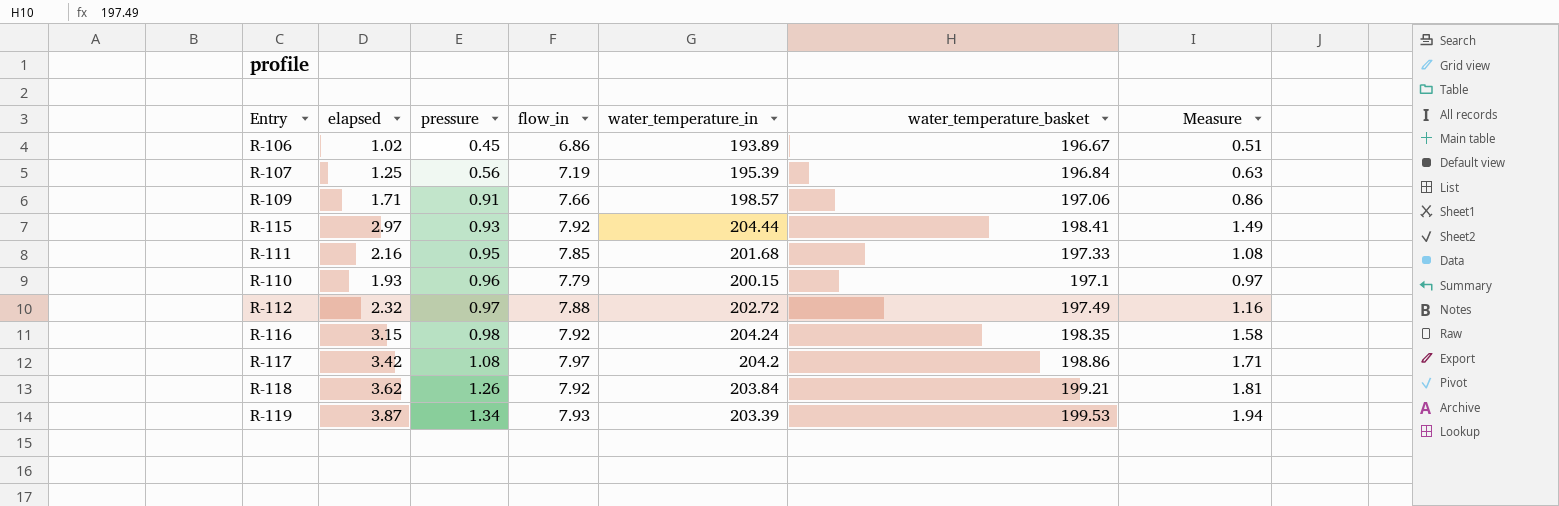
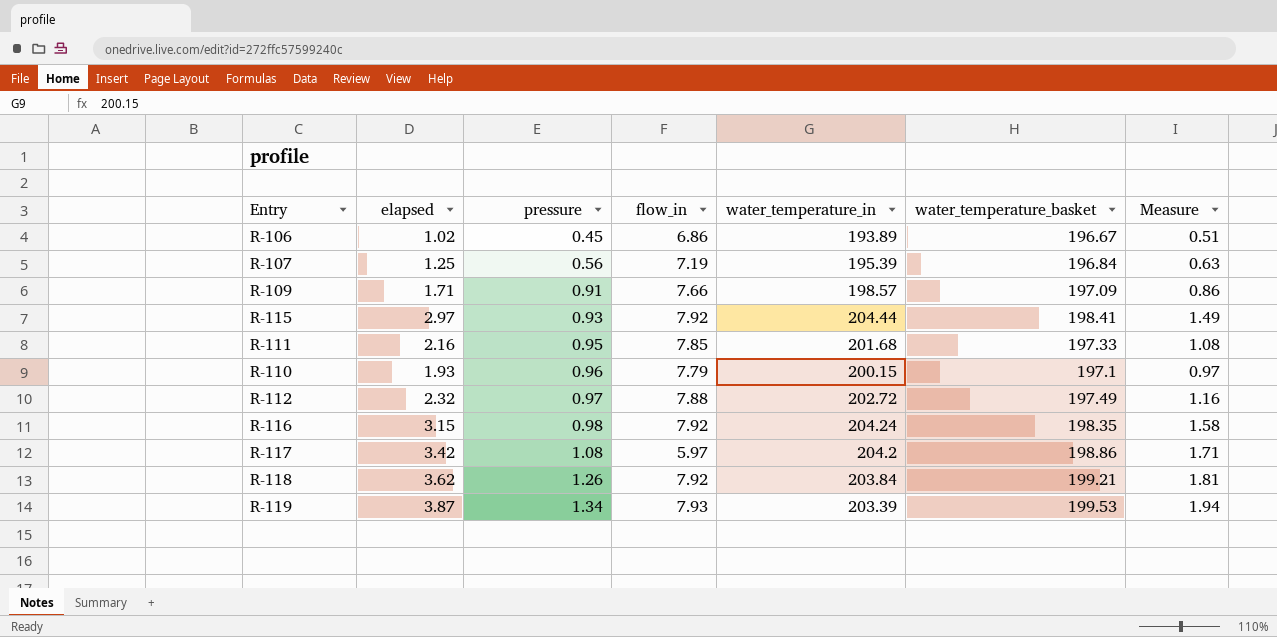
R-109 | water_temperature_basket: 197.06 -> 197.09
R-117 | flow_in: 7.97 -> 5.97

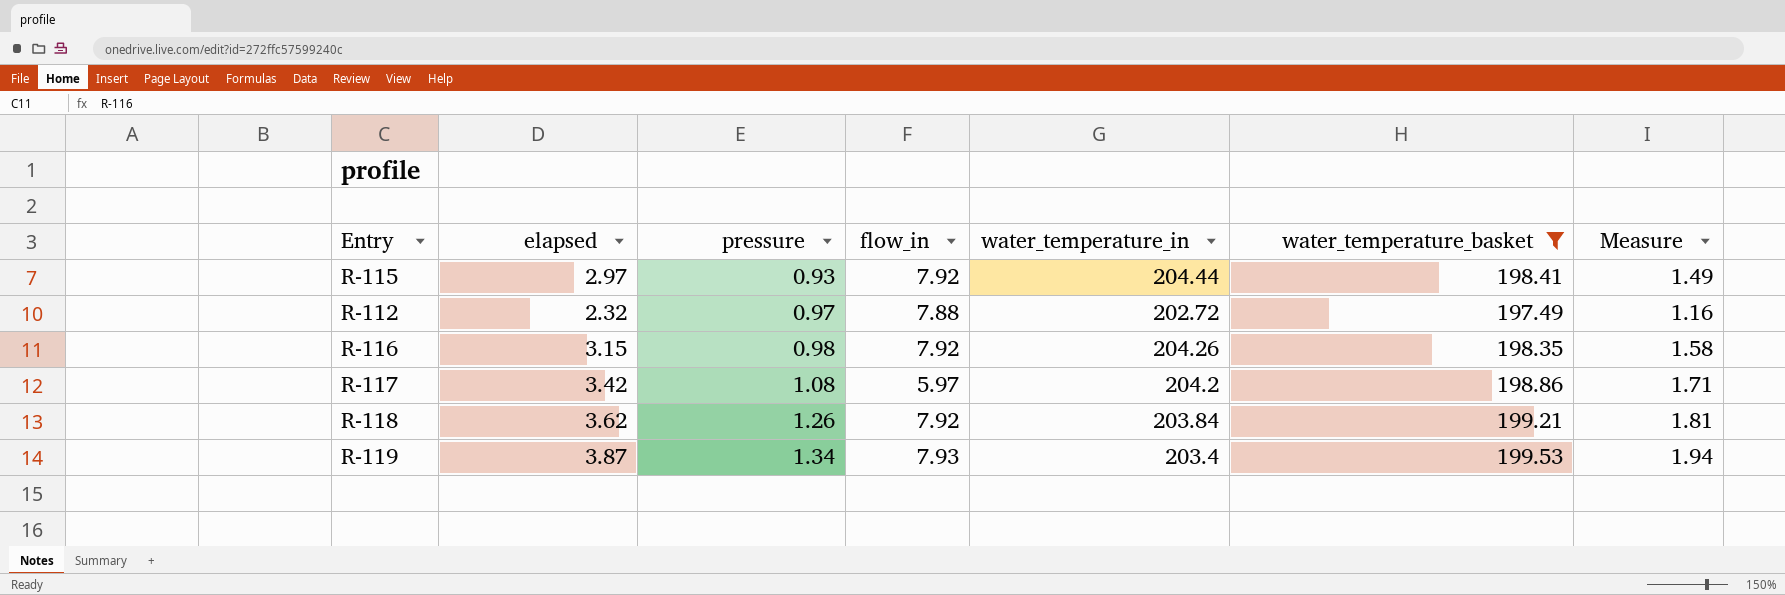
filter: none -> water_temperature_basket >= 197.49
R-116 | water_temperature_in: 204.24 -> 204.26
R-119 | water_temperature_in: 203.39 -> 203.4

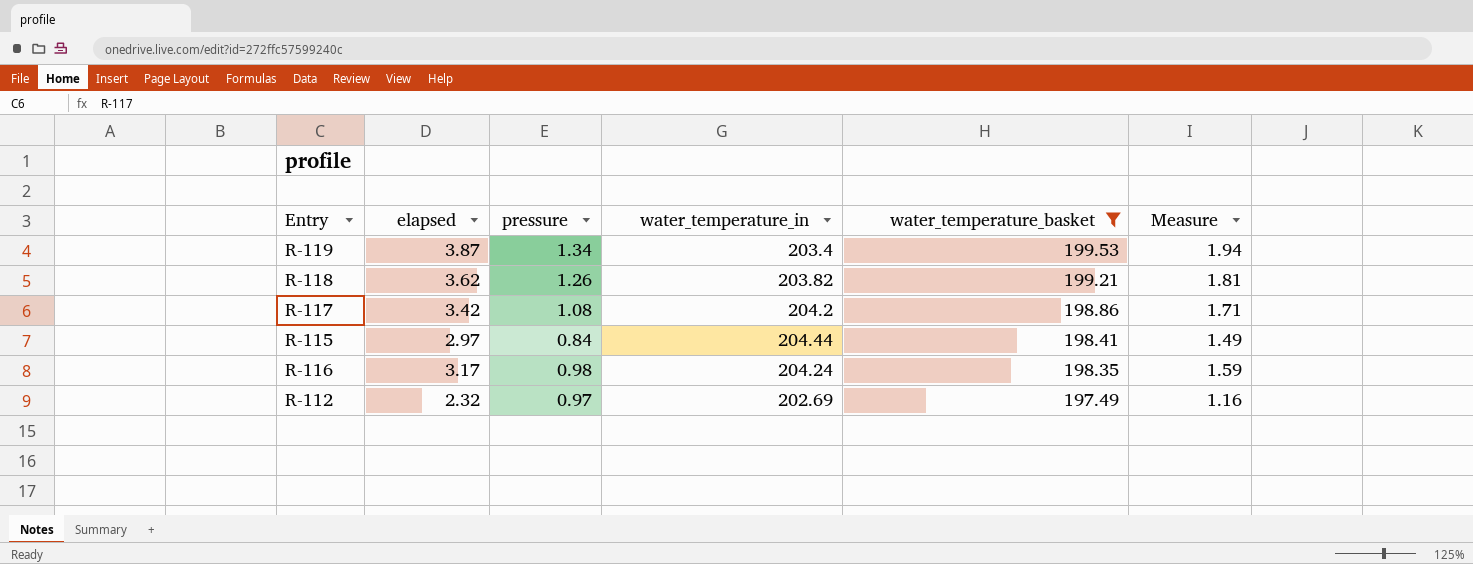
row order: pressure ascending -> water_temperature_basket descending
column flow_in | position: 4 -> none
R-118 | water_temperature_in: 203.84 -> 203.82
R-115 | pressure: 0.93 -> 0.84
R-116 | elapsed: 3.15 -> 3.17
R-116 | water_temperature_in: 204.26 -> 204.24
R-116 | Measure: 1.58 -> 1.59
R-112 | water_temperature_in: 202.72 -> 202.69

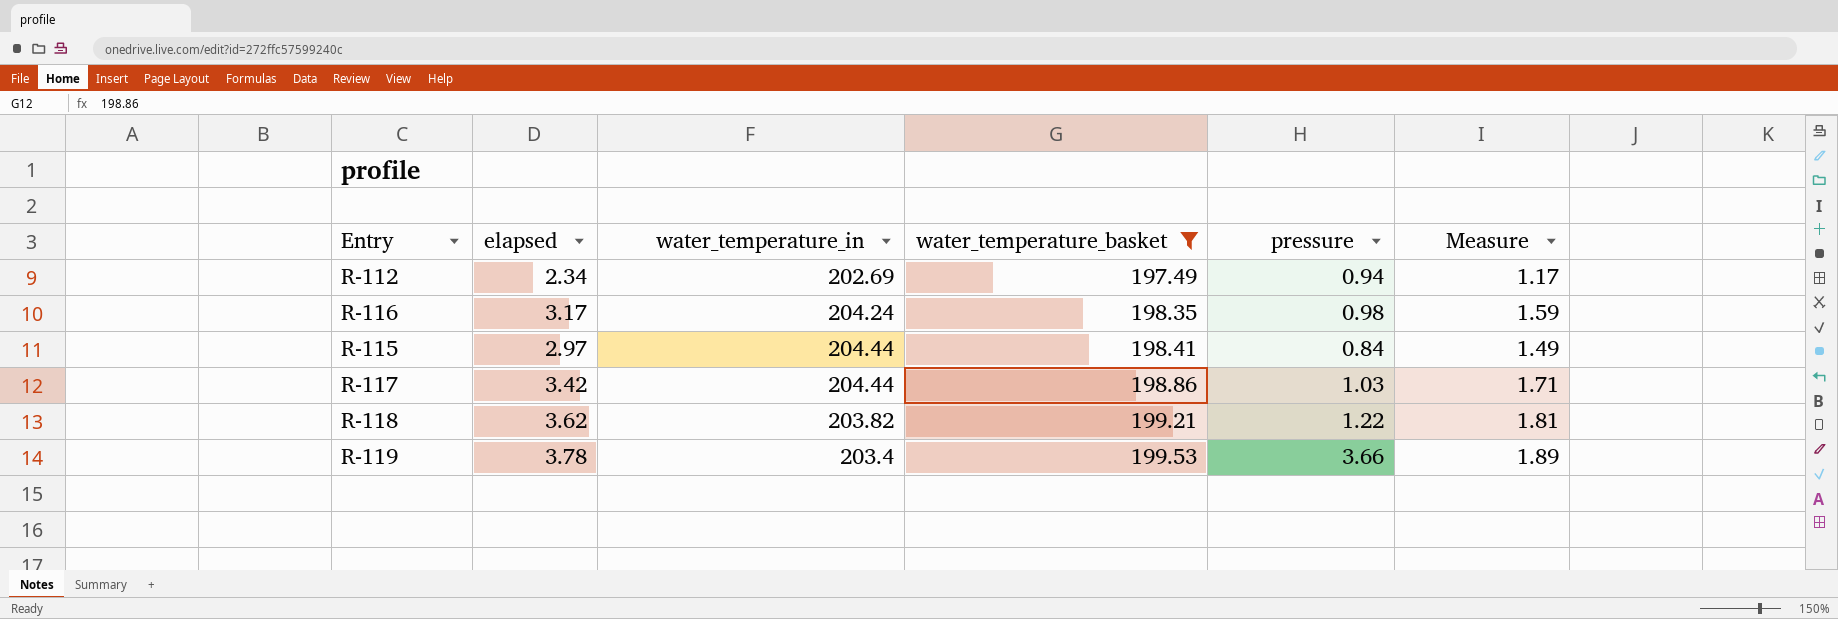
row order: water_temperature_basket descending -> water_temperature_basket ascending
column pressure | position: 3 -> 5
R-112 | elapsed: 2.32 -> 2.34
R-112 | pressure: 0.97 -> 0.94
R-112 | Measure: 1.16 -> 1.17
R-117 | water_temperature_in: 204.2 -> 204.44
R-117 | pressure: 1.08 -> 1.03
R-118 | pressure: 1.26 -> 1.22
R-119 | elapsed: 3.87 -> 3.78
R-119 | pressure: 1.34 -> 3.66
R-119 | Measure: 1.94 -> 1.89

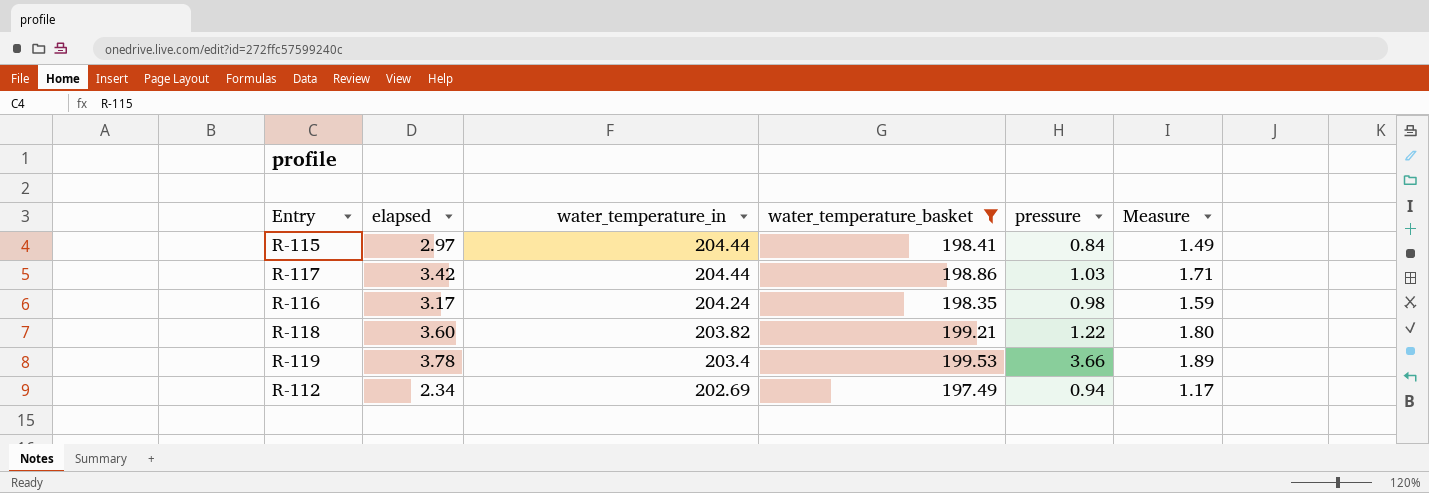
row order: water_temperature_basket ascending -> water_temperature_in descending
R-118 | elapsed: 3.62 -> 3.60
R-118 | Measure: 1.81 -> 1.80

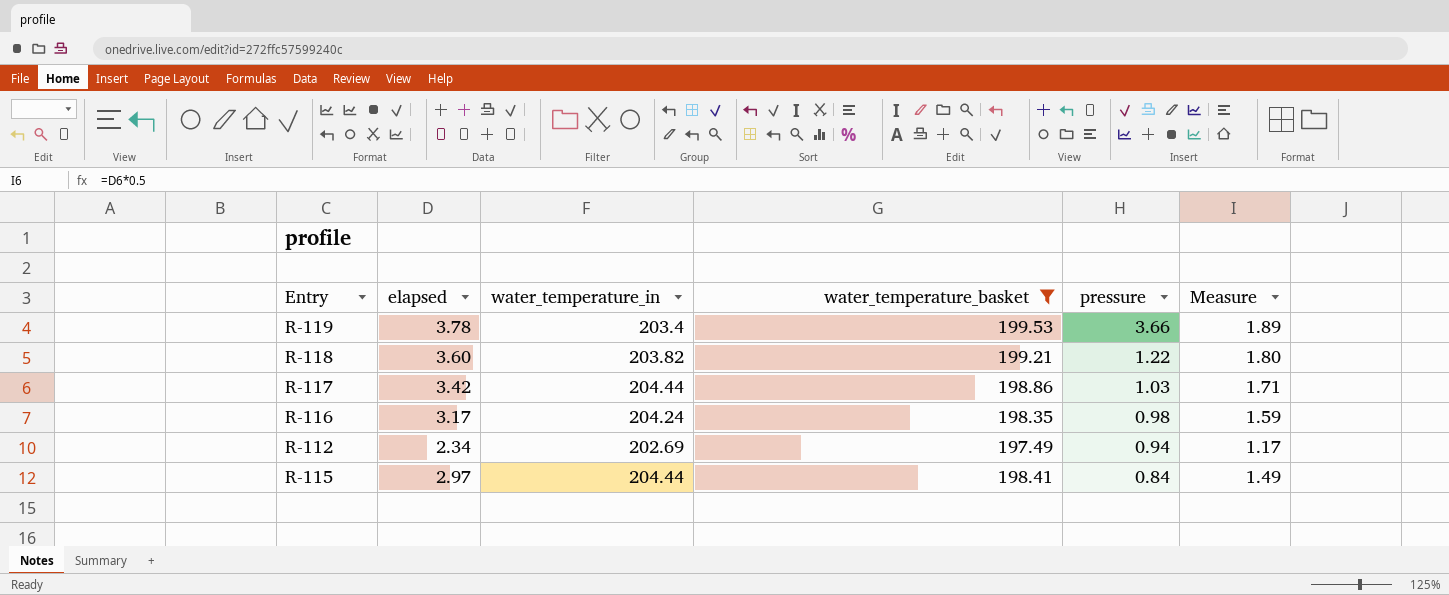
row order: water_temperature_in descending -> pressure descending

